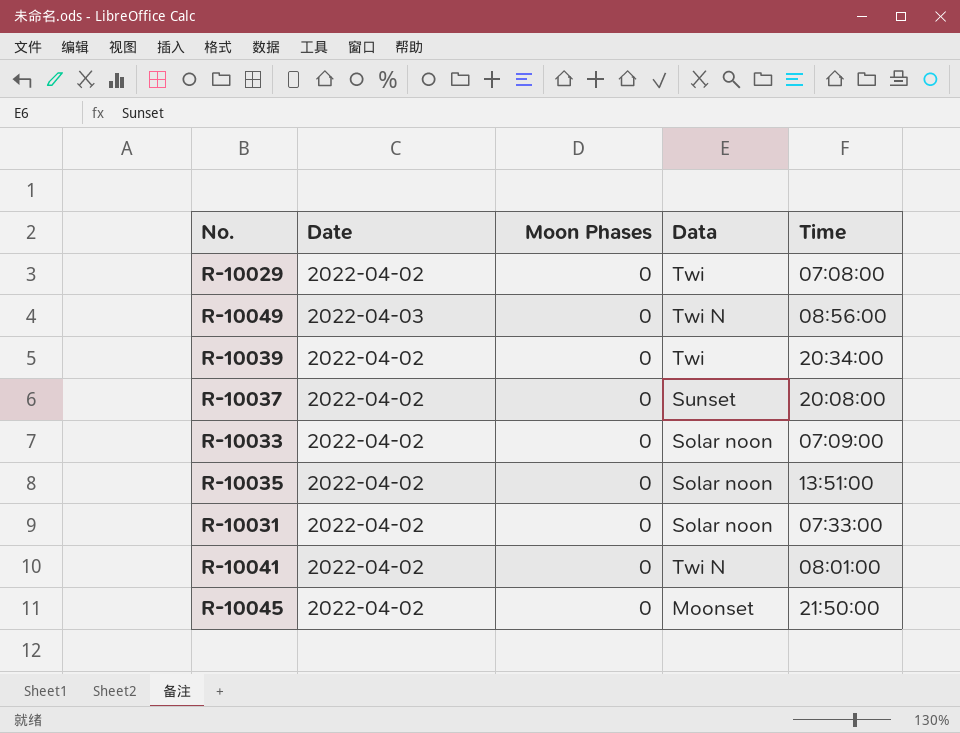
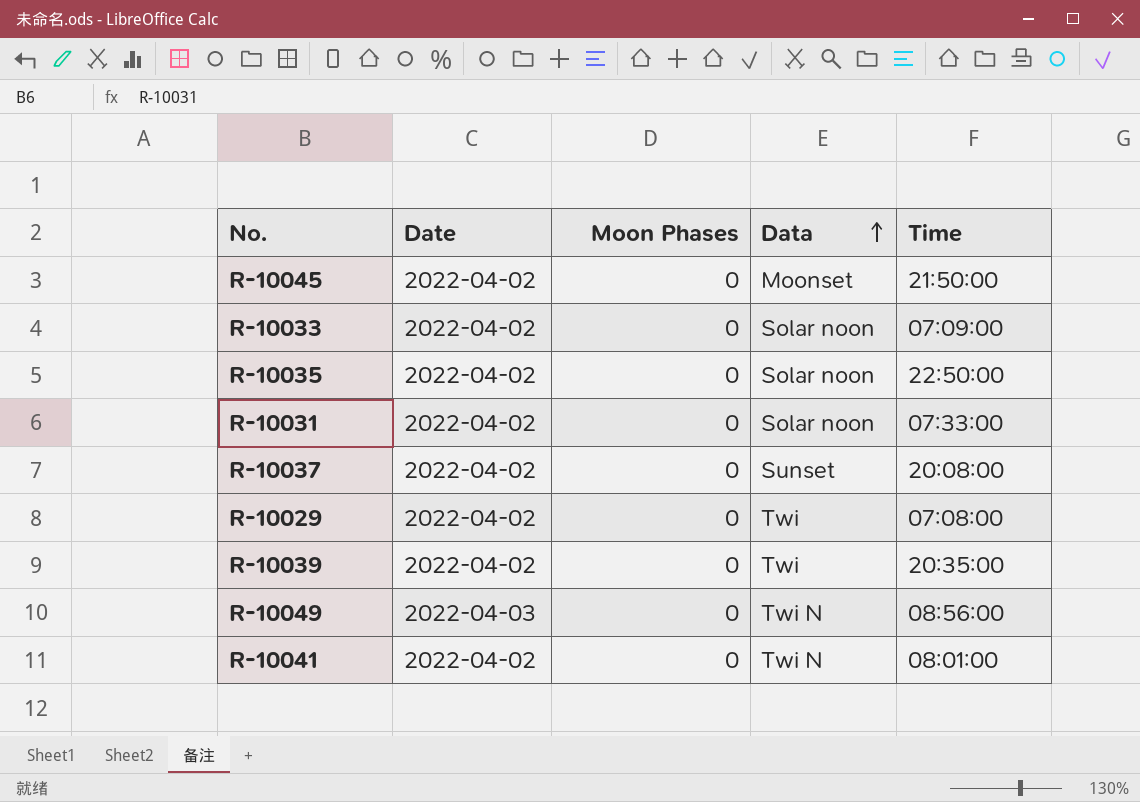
row order: none -> Data ascending
R-10035 | Time: 13:51:00 -> 22:50:00
R-10039 | Time: 20:34:00 -> 20:35:00

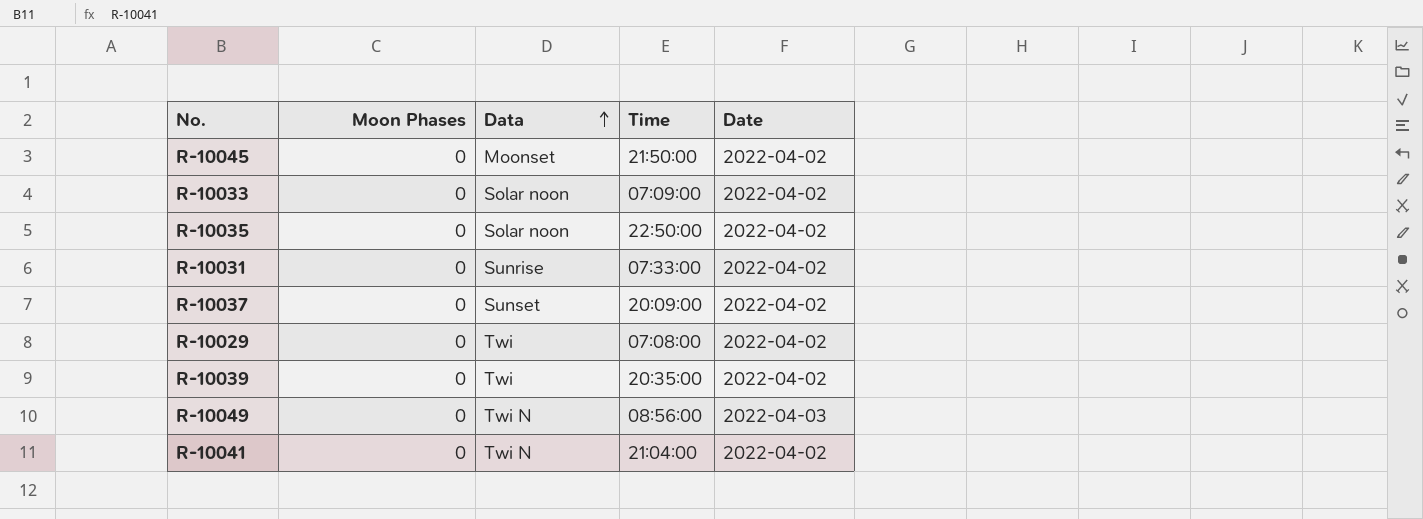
column Date | position: 2 -> 5
R-10031 | Data: Solar noon -> Sunrise
R-10037 | Time: 20:08:00 -> 20:09:00
R-10041 | Time: 08:01:00 -> 21:04:00

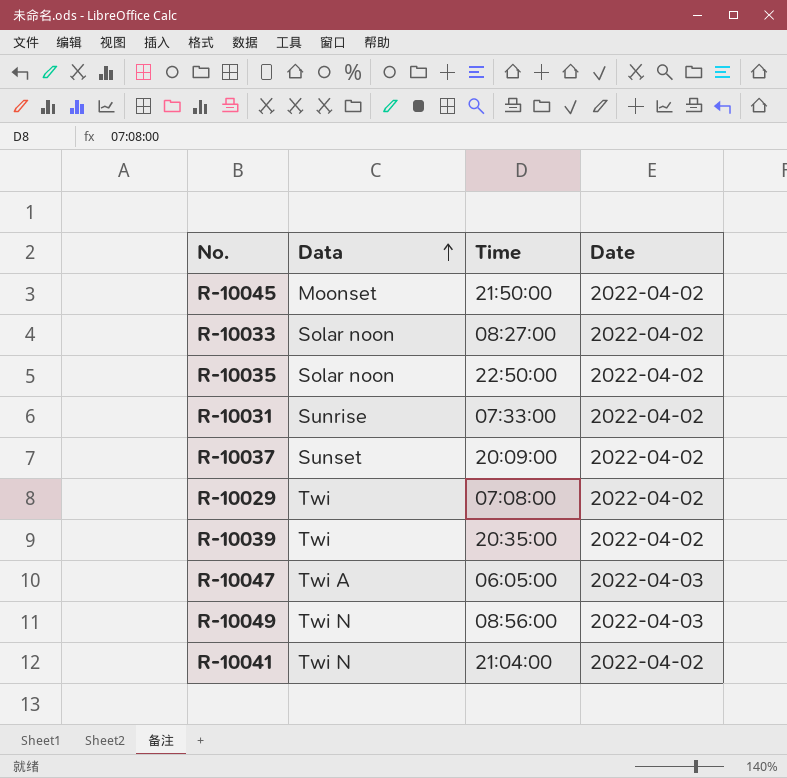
column Moon Phases | position: 2 -> none
R-10033 | Time: 07:09:00 -> 08:27:00
row R-10047: none -> Twi A | 06:05:00 | 2022-04-03

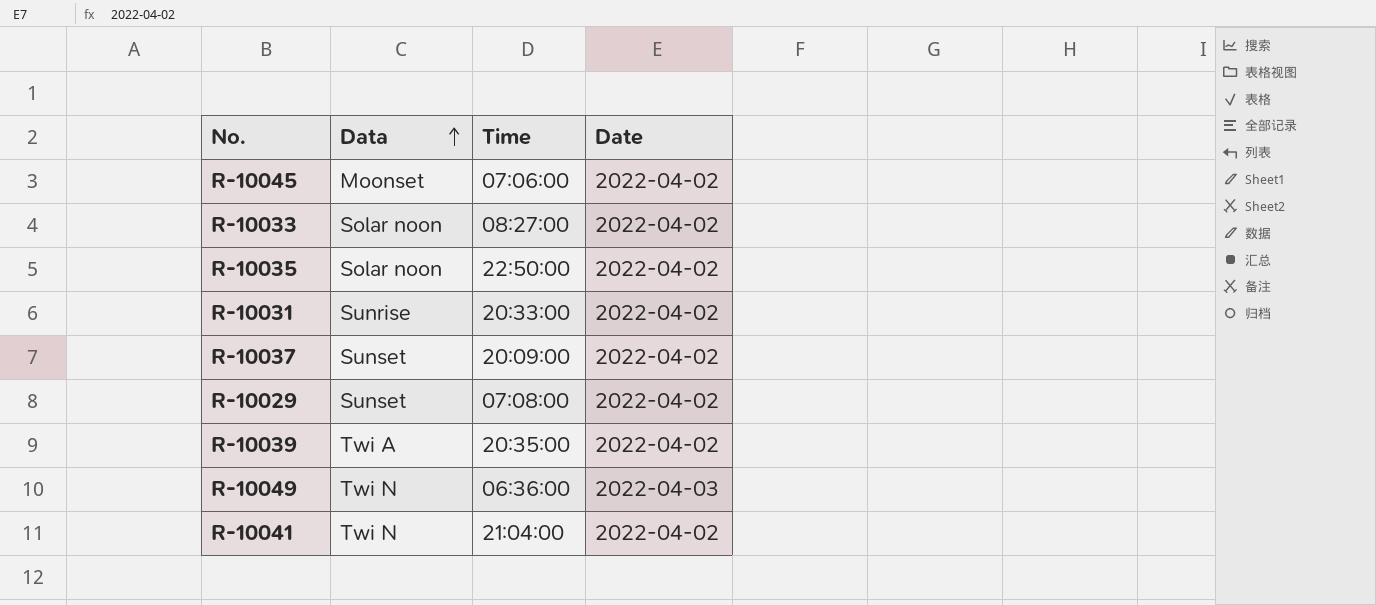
row R-10047: Twi A | 06:05:00 | 2022-04-03 -> none
R-10045 | Time: 21:50:00 -> 07:06:00
R-10031 | Time: 07:33:00 -> 20:33:00
R-10029 | Data: Twi -> Sunset
R-10039 | Data: Twi -> Twi A
R-10049 | Time: 08:56:00 -> 06:36:00

